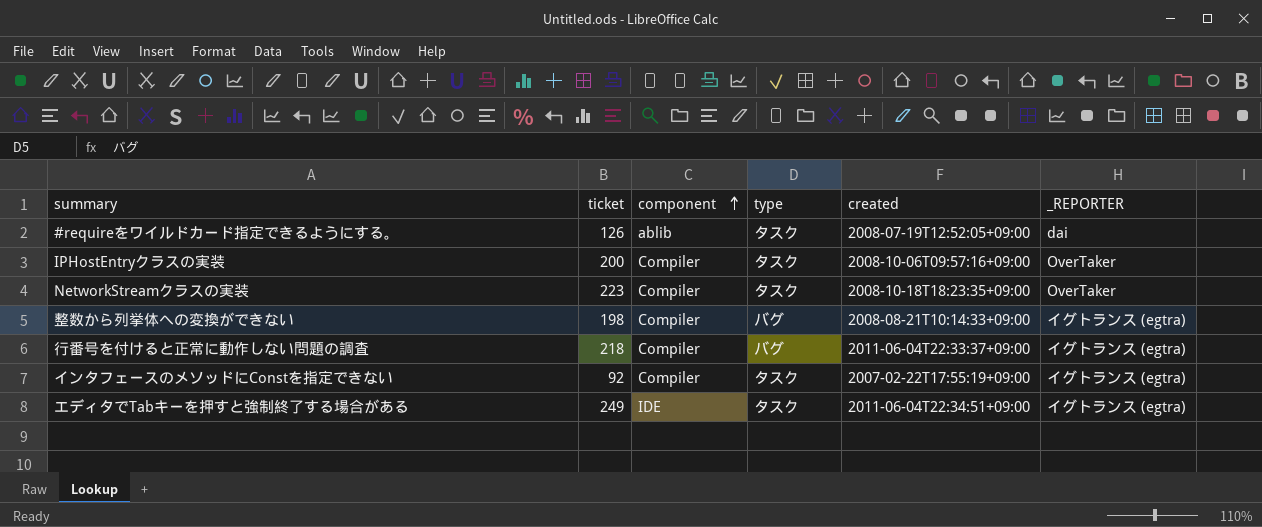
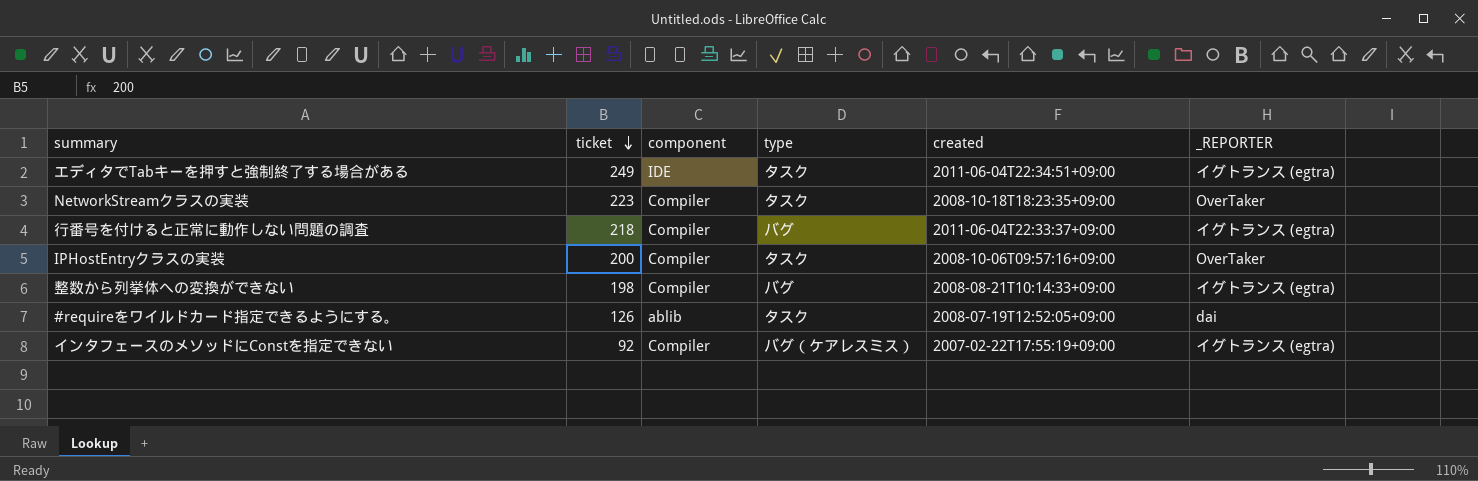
row order: component ascending -> ticket descending
インタフェースのメソッドにConstを指定できない | type: タスク -> バグ（ケアレスミス）

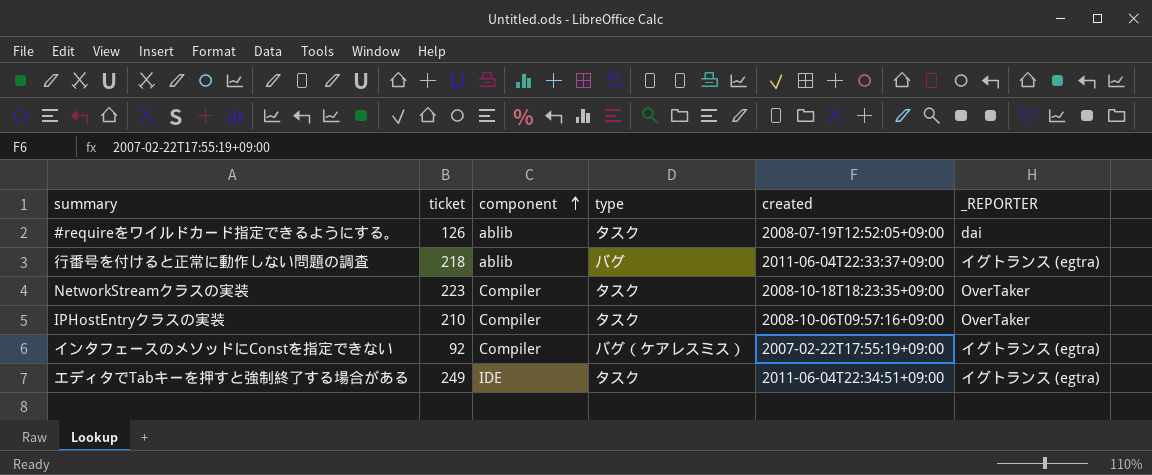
row order: ticket descending -> component ascending
row 整数から列挙体への変換ができない: 198 | Compiler | バグ | 2008-08-21T10:14:33+09:00 | イグトランス (egtra) -> none
行番号を付けると正常に動作しない問題の調査 | component: Compiler -> ablib
IPHostEntryクラスの実装 | ticket: 200 -> 210

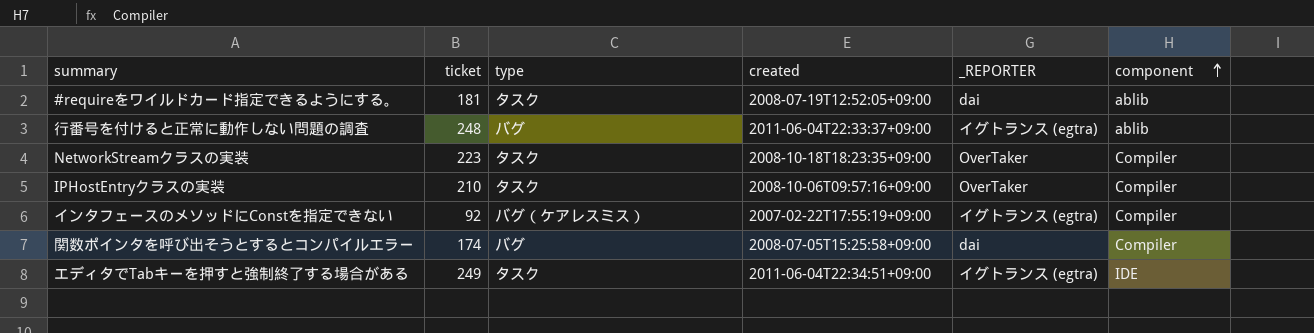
column component | position: 3 -> 6
#requireをワイルドカード指定できるようにする。 | ticket: 126 -> 181
行番号を付けると正常に動作しない問題の調査 | ticket: 218 -> 248
row 関数ポインタを呼び出そうとするとコンパイルエラー: none -> 174 | バグ | 2008-07-05T15:25:58+09:00 | dai | Compiler

